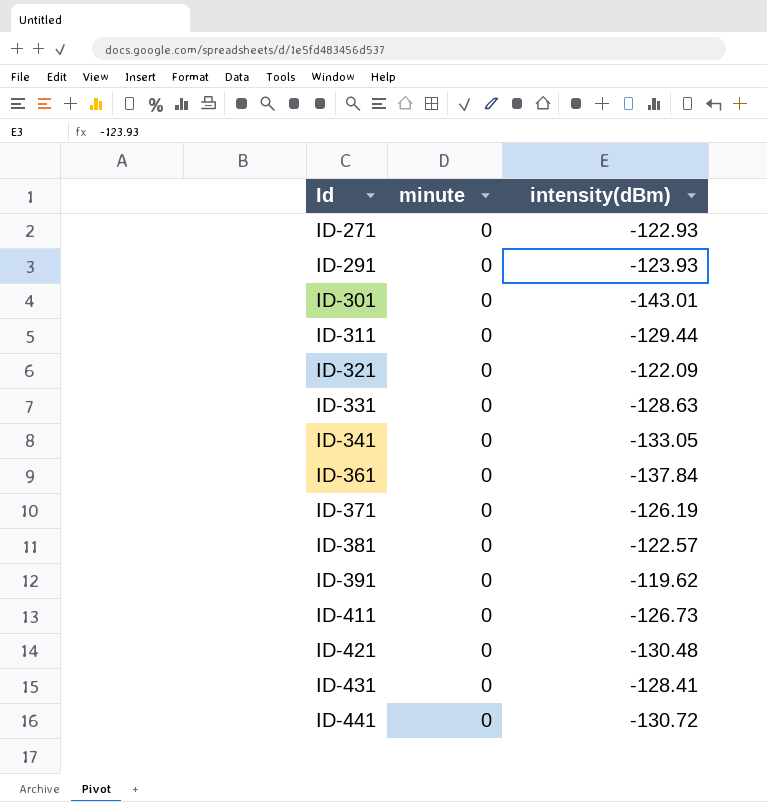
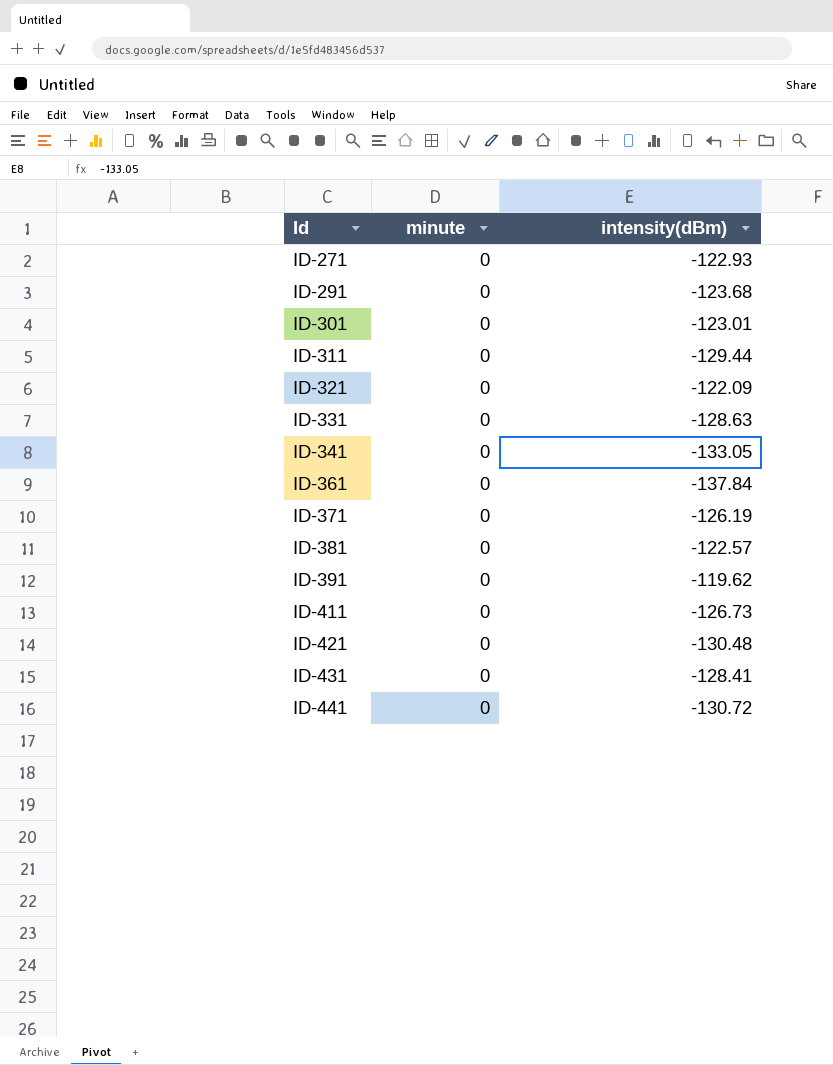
ID-291 | intensity(dBm): -123.93 -> -123.68
ID-301 | intensity(dBm): -143.01 -> -123.01

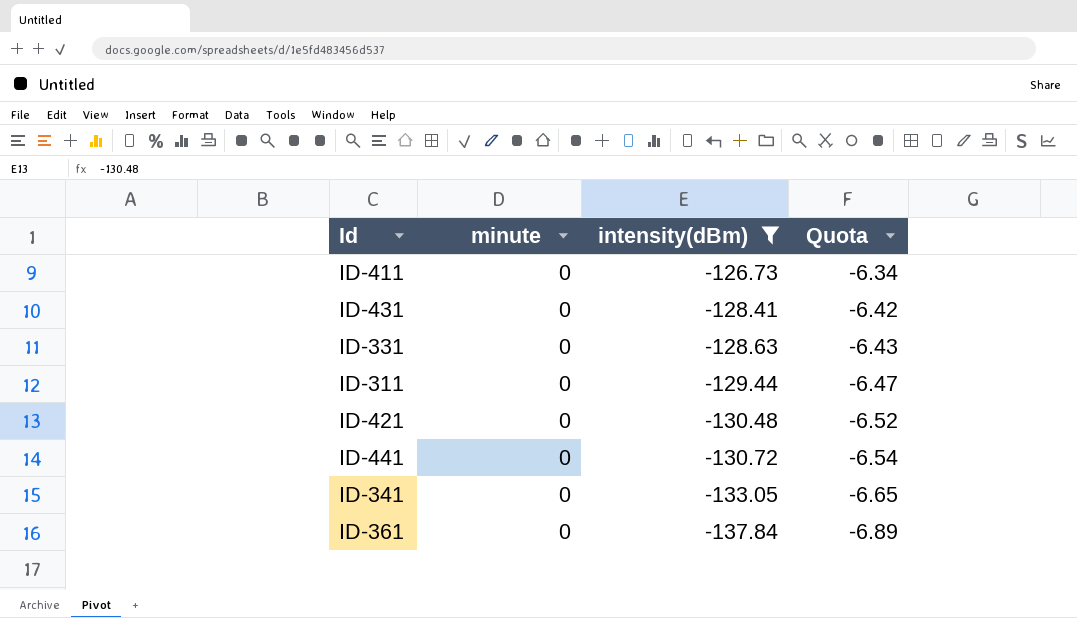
filter: none -> intensity(dBm) <= -126.73
row order: Id ascending -> intensity(dBm) descending
column Quota | formula: none -> [intensity(dBm)] * 0.05

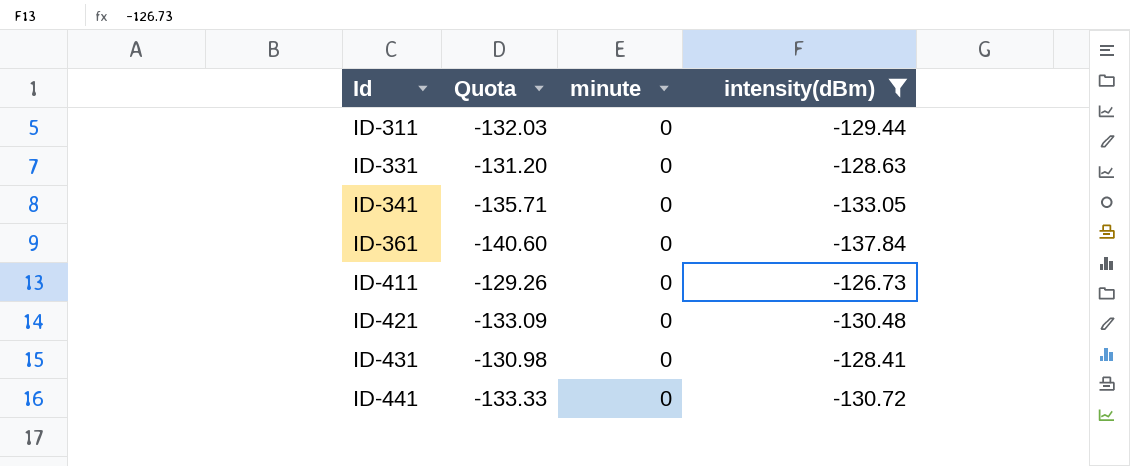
row order: intensity(dBm) descending -> Id ascending
column Quota | formula: [intensity(dBm)] * 0.05 -> [intensity(dBm)] * 1.02
column Quota | position: 4 -> 2

